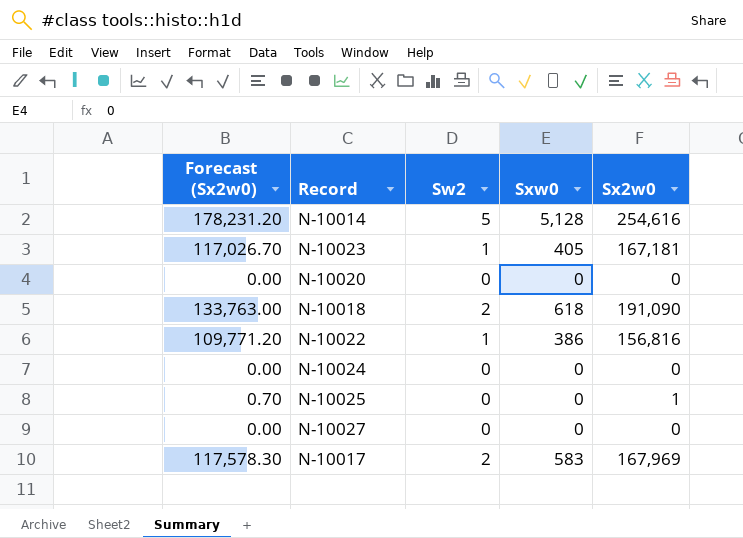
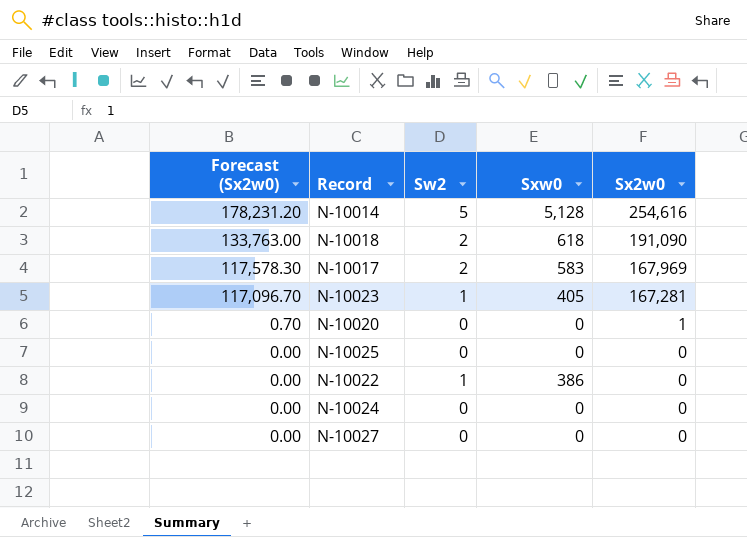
row order: none -> Forecast (Sx2w0) descending
N-10023 | Forecast (Sx2w0): 117,026.70 -> 117,096.70
N-10023 | Sx2w0: 167,181 -> 167,281
N-10020 | Forecast (Sx2w0): 0.00 -> 0.70
N-10020 | Sx2w0: 0 -> 1
N-10025 | Forecast (Sx2w0): 0.70 -> 0.00
N-10025 | Sx2w0: 1 -> 0
N-10022 | Forecast (Sx2w0): 109,771.20 -> 0.00
N-10022 | Sx2w0: 156,816 -> 0

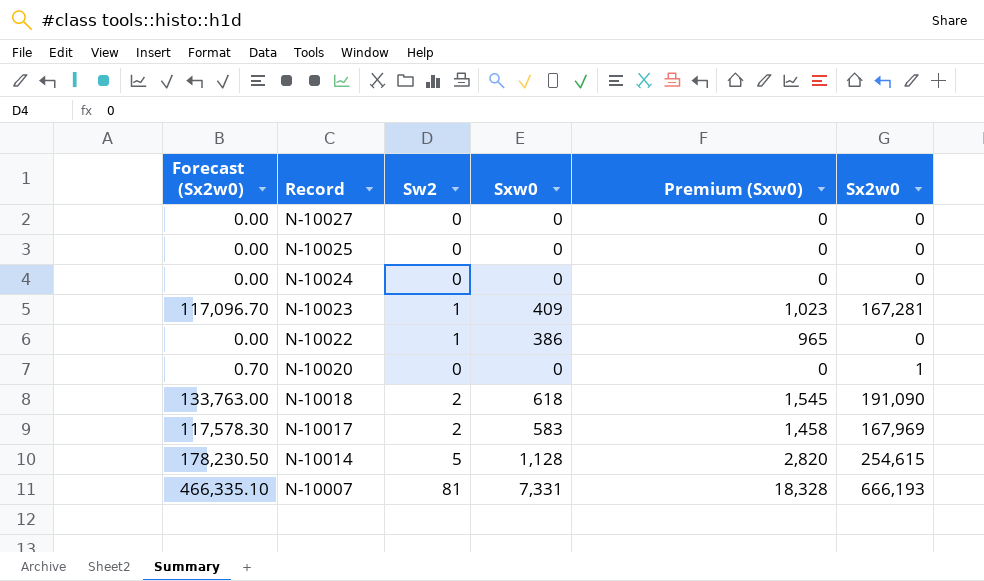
row order: Forecast (Sx2w0) descending -> Record descending
column Premium (Sxw0) | formula: none -> [Sxw0] * 2.5
N-10023 | Sxw0: 405 -> 409
N-10014 | Forecast (Sx2w0): 178,231.20 -> 178,230.50
N-10014 | Sxw0: 5,128 -> 1,128
N-10014 | Sx2w0: 254,616 -> 254,615
row N-10007: none -> 466,335.10 | 81 | 7,331 | 18,328 | 666,193

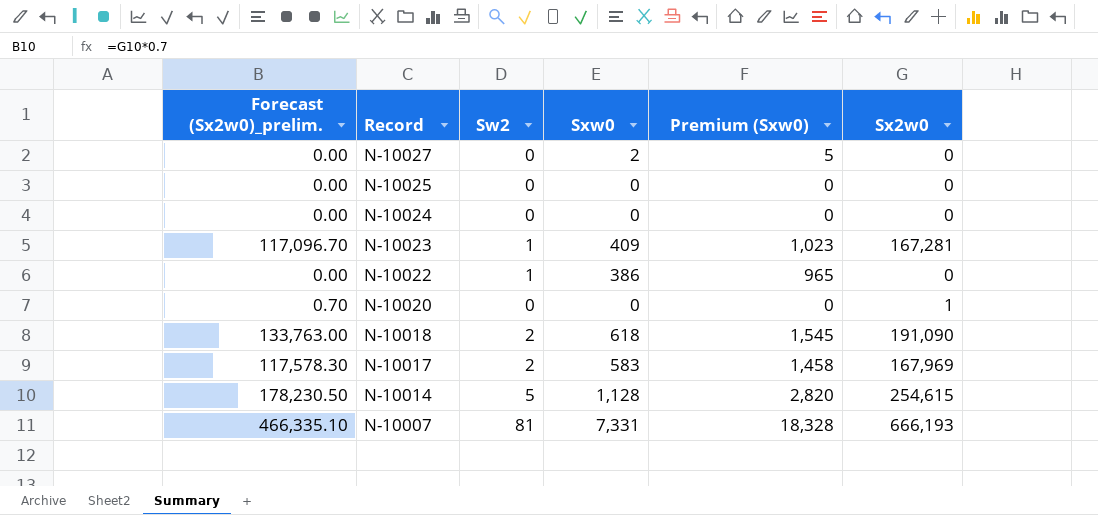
column name: Forecast (Sx2w0) -> Forecast (Sx2w0)_prelim.
N-10027 | Sxw0: 0 -> 2
N-10027 | Premium (Sxw0): 0 -> 5

